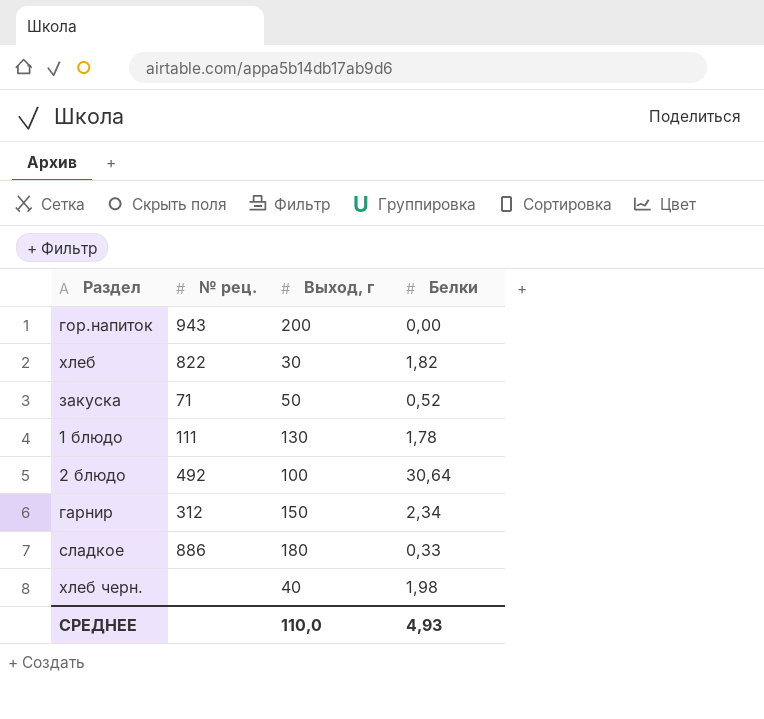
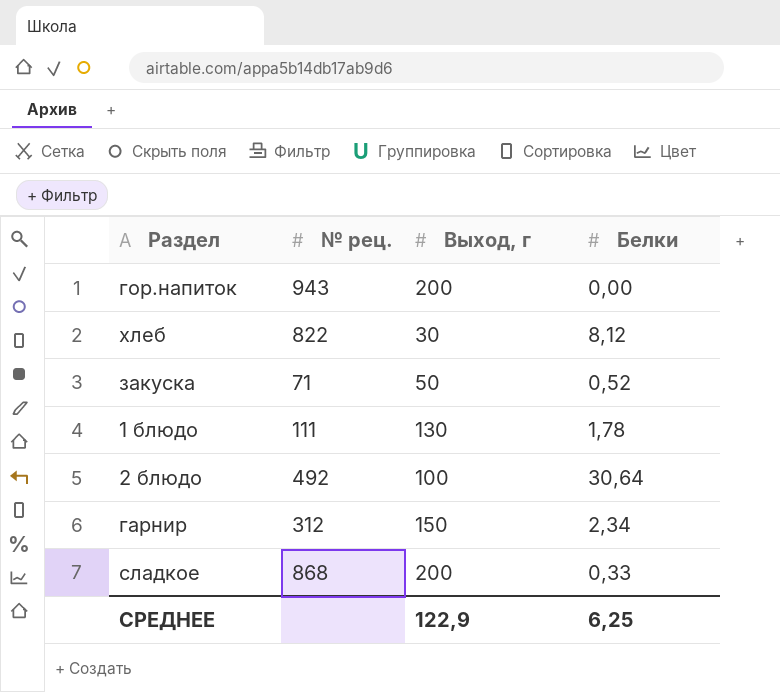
row хлеб черн.: none | 40 | 1,98 -> none
хлеб | Белки: 1,82 -> 8,12
сладкое | № рец.: 886 -> 868
сладкое | Выход, г: 180 -> 200
СРЕДНЕЕ | Выход, г: 110,0 -> 122,9
СРЕДНЕЕ | Белки: 4,93 -> 6,25

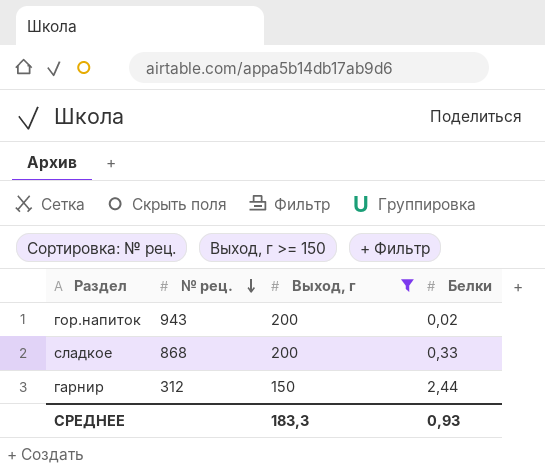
filter: none -> Выход, г >= 150
row order: none -> № рец. descending
гор.напиток | Белки: 0,00 -> 0,02
гарнир | Белки: 2,34 -> 2,44
СРЕДНЕЕ | Выход, г: 122,9 -> 183,3
СРЕДНЕЕ | Белки: 6,25 -> 0,93

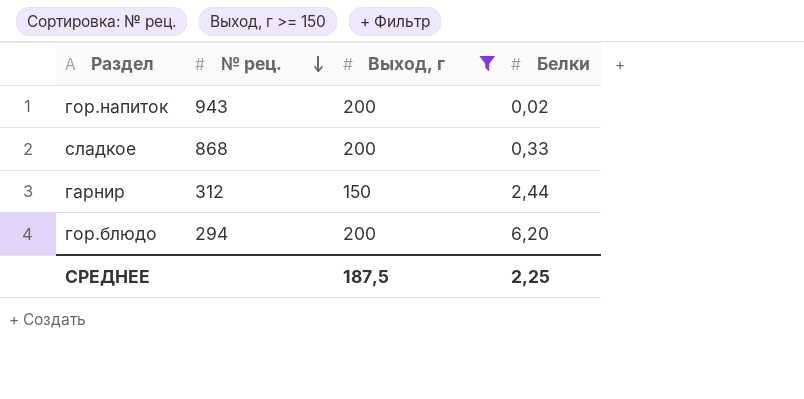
row гор.блюдо: none -> 294 | 200 | 6,20
СРЕДНЕЕ | Выход, г: 183,3 -> 187,5
СРЕДНЕЕ | Белки: 0,93 -> 2,25

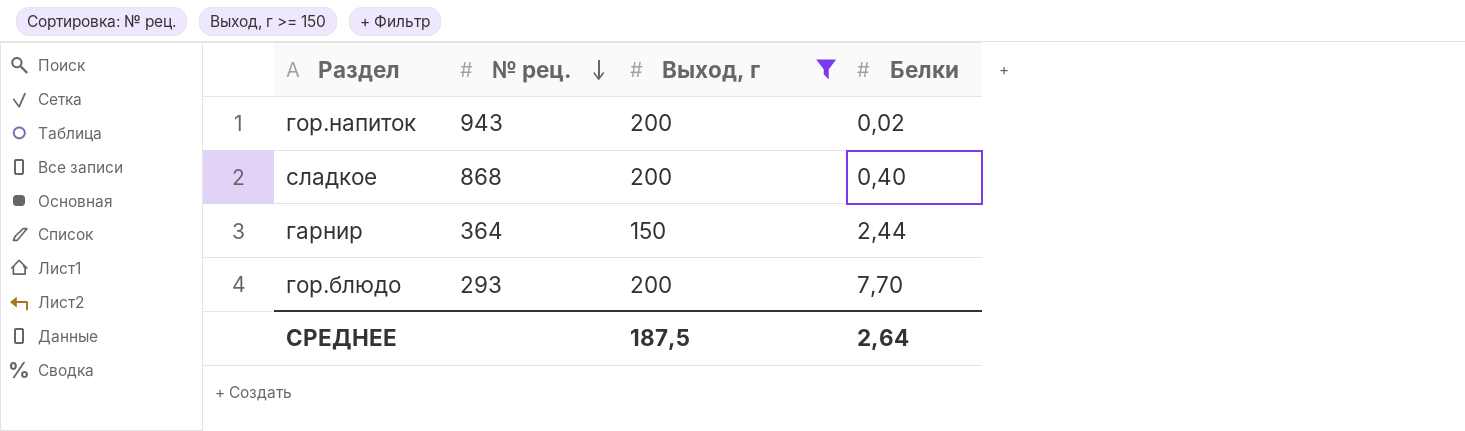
сладкое | Белки: 0,33 -> 0,40
гарнир | № рец.: 312 -> 364
гор.блюдо | № рец.: 294 -> 293
гор.блюдо | Белки: 6,20 -> 7,70
СРЕДНЕЕ | Белки: 2,25 -> 2,64

